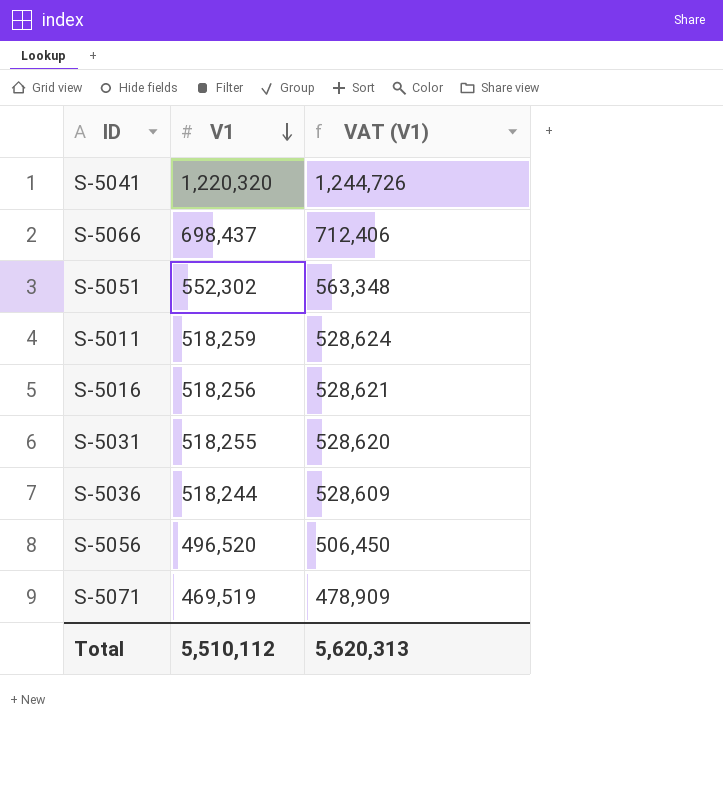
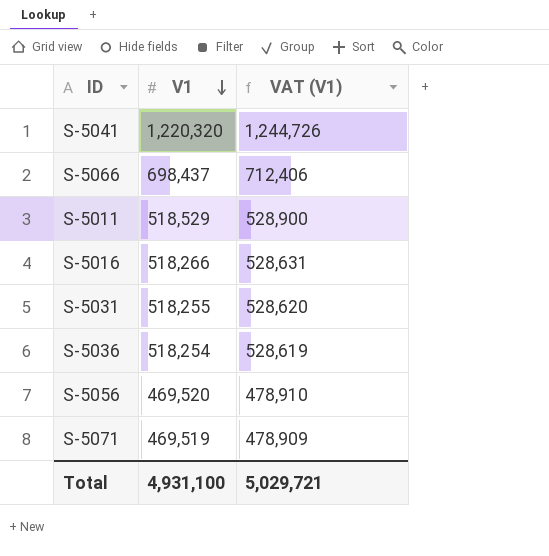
row S-5051: 552,302 | 563,348 -> none
S-5011 | V1: 518,259 -> 518,529
S-5011 | VAT (V1): 528,624 -> 528,900
S-5016 | V1: 518,256 -> 518,266
S-5016 | VAT (V1): 528,621 -> 528,631
S-5036 | V1: 518,244 -> 518,254
S-5036 | VAT (V1): 528,609 -> 528,619
S-5056 | V1: 496,520 -> 469,520
S-5056 | VAT (V1): 506,450 -> 478,910
Total | V1: 5,510,112 -> 4,931,100
Total | VAT (V1): 5,620,313 -> 5,029,721

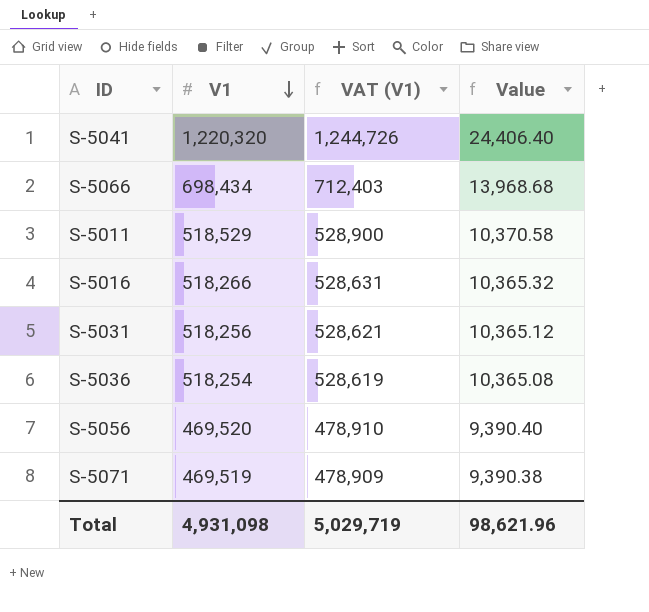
column Value | formula: none -> [V1] * 0.02
S-5066 | V1: 698,437 -> 698,434
S-5066 | VAT (V1): 712,406 -> 712,403
S-5031 | V1: 518,255 -> 518,256
S-5031 | VAT (V1): 528,620 -> 528,621
Total | V1: 4,931,100 -> 4,931,098
Total | VAT (V1): 5,029,721 -> 5,029,719

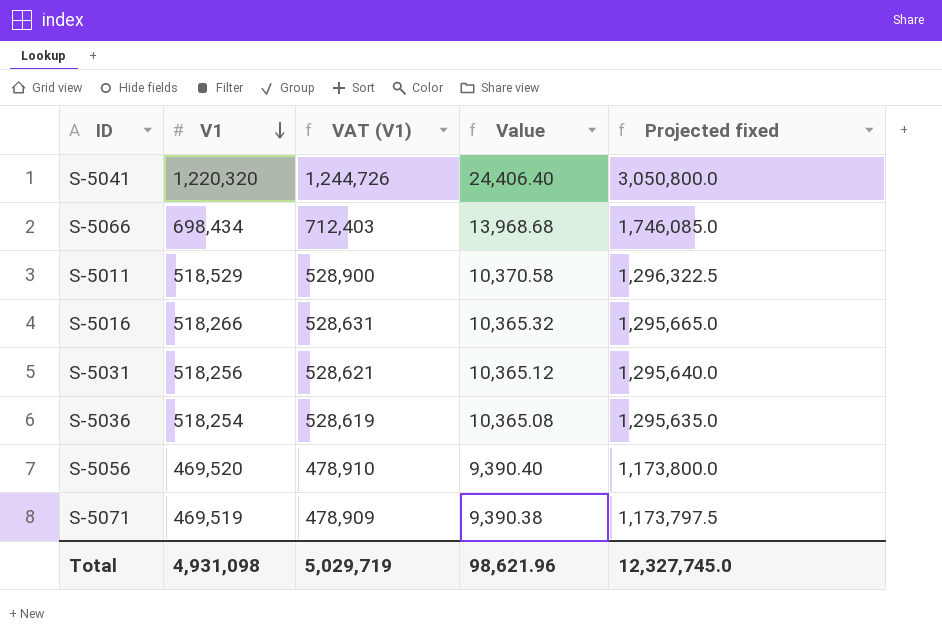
column Projected fixed | formula: none -> [V1] * 2.5

